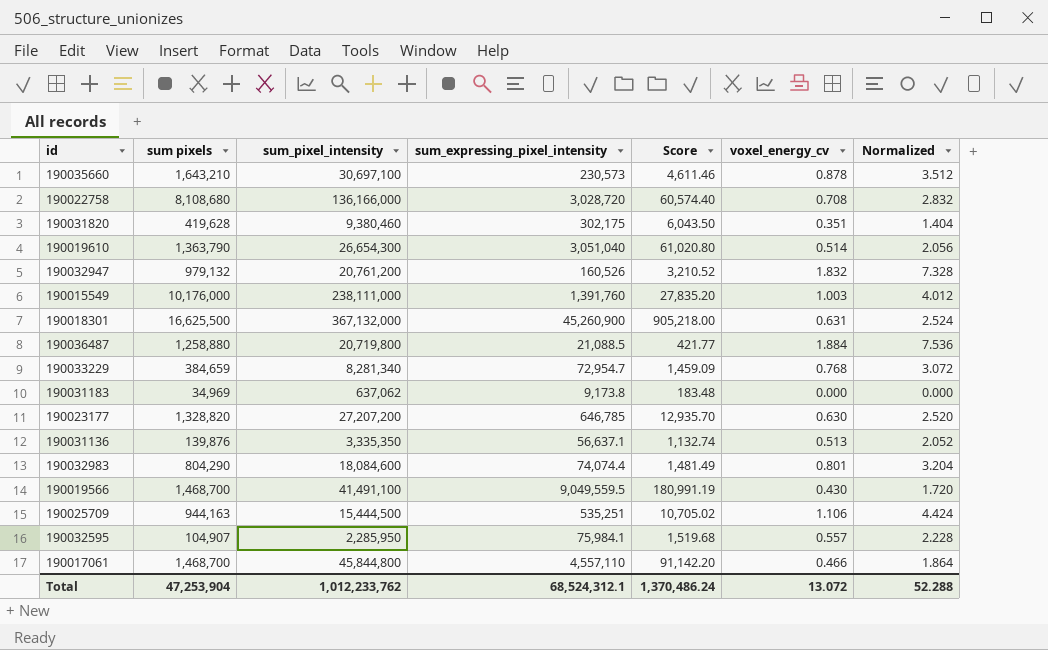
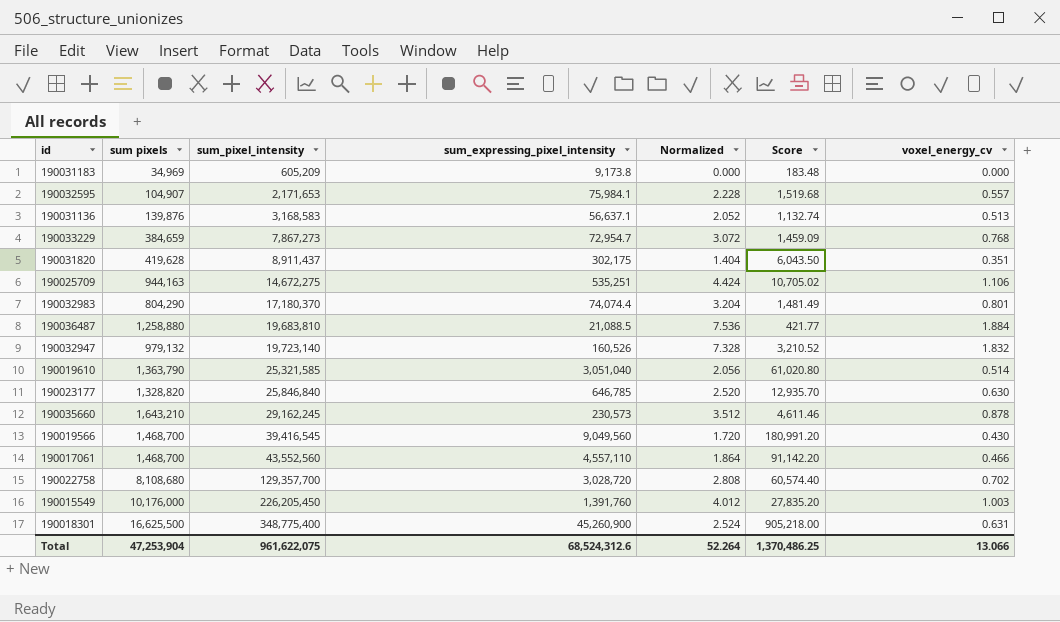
row order: none -> sum_pixel_intensity ascending
column Normalized | position: 7 -> 5
190031183 | sum_pixel_intensity: 637,062 -> 605,209
190032595 | sum_pixel_intensity: 2,285,950 -> 2,171,653
190031136 | sum_pixel_intensity: 3,335,350 -> 3,168,583
190033229 | sum_pixel_intensity: 8,281,340 -> 7,867,273
190031820 | sum_pixel_intensity: 9,380,460 -> 8,911,437
190025709 | sum_pixel_intensity: 15,444,500 -> 14,672,275
190032983 | sum_pixel_intensity: 18,084,600 -> 17,180,370
190036487 | sum_pixel_intensity: 20,719,800 -> 19,683,810
190032947 | sum_pixel_intensity: 20,761,200 -> 19,723,140
190019610 | sum_pixel_intensity: 26,654,300 -> 25,321,585
190023177 | sum_pixel_intensity: 27,207,200 -> 25,846,840
190035660 | sum_pixel_intensity: 30,697,100 -> 29,162,245
190019566 | sum_pixel_intensity: 41,491,100 -> 39,416,545
190019566 | sum_expressing_pixel_intensity: 9,049,559.5 -> 9,049,560
190019566 | Score: 180,991.19 -> 180,991.20
190017061 | sum_pixel_intensity: 45,844,800 -> 43,552,560
190022758 | sum_pixel_intensity: 136,166,000 -> 129,357,700
190022758 | Normalized: 2.832 -> 2.808
190022758 | voxel_energy_cv: 0.708 -> 0.702
190015549 | sum_pixel_intensity: 238,111,000 -> 226,205,450
190018301 | sum_pixel_intensity: 367,132,000 -> 348,775,400
Total | sum_pixel_intensity: 1,012,233,762 -> 961,622,075
Total | sum_expressing_pixel_intensity: 68,524,312.1 -> 68,524,312.6
Total | Normalized: 52.288 -> 52.264
Total | Score: 1,370,486.24 -> 1,370,486.25
Total | voxel_energy_cv: 13.072 -> 13.066

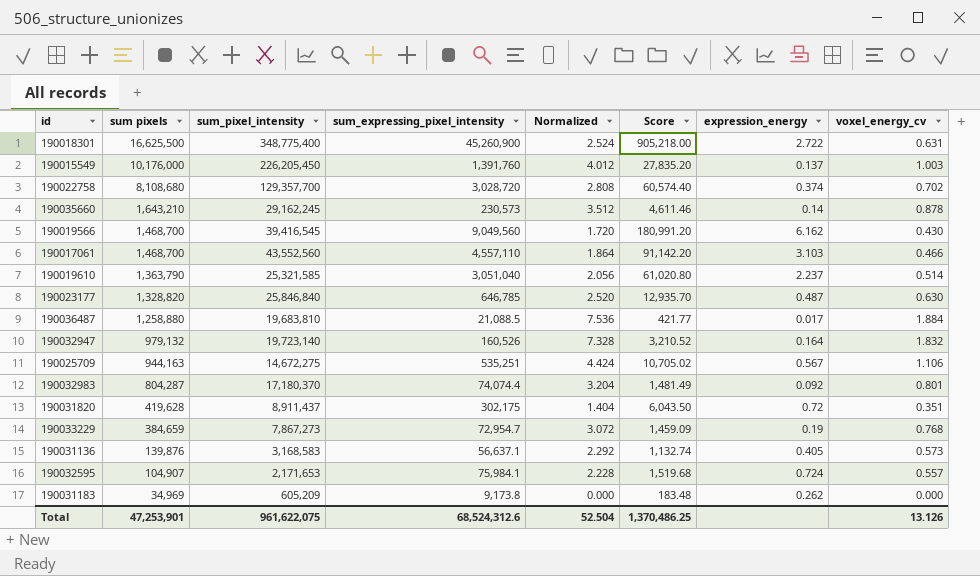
row order: sum_pixel_intensity ascending -> sum pixels descending
column expression_energy | formula: none -> [sum_expressing_pixel_intensity] / [sum pixels]
190032983 | sum pixels: 804,290 -> 804,287
190031136 | Normalized: 2.052 -> 2.292
190031136 | voxel_energy_cv: 0.513 -> 0.573
Total | sum pixels: 47,253,904 -> 47,253,901
Total | Normalized: 52.264 -> 52.504
Total | voxel_energy_cv: 13.066 -> 13.126

